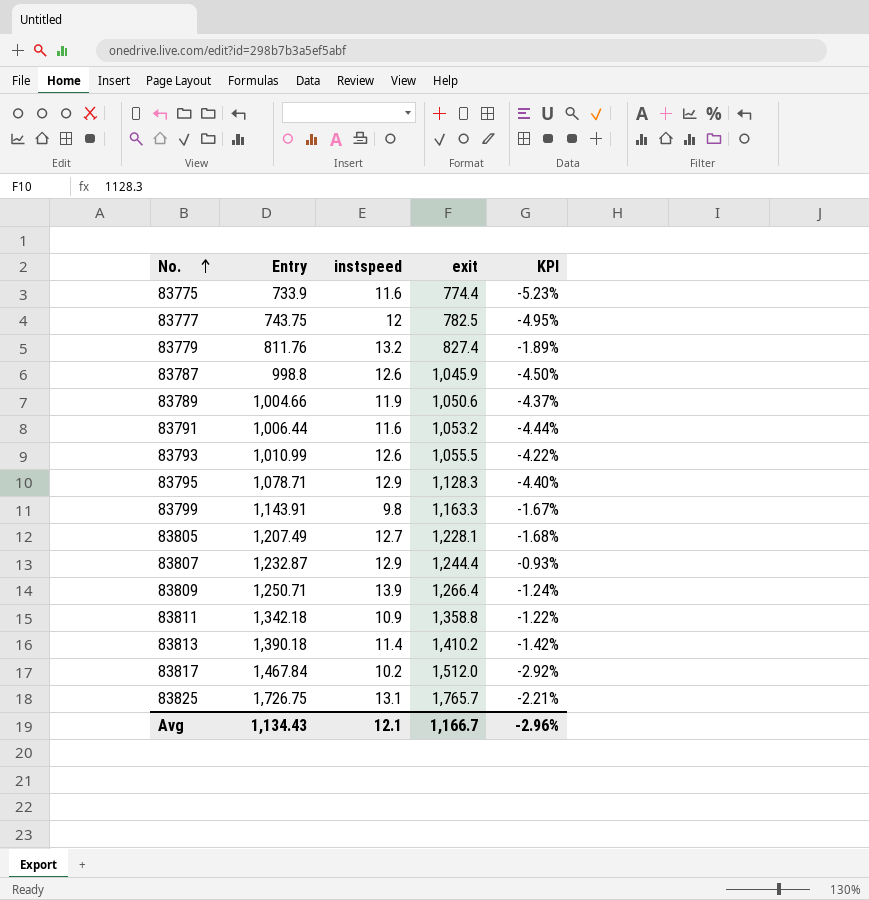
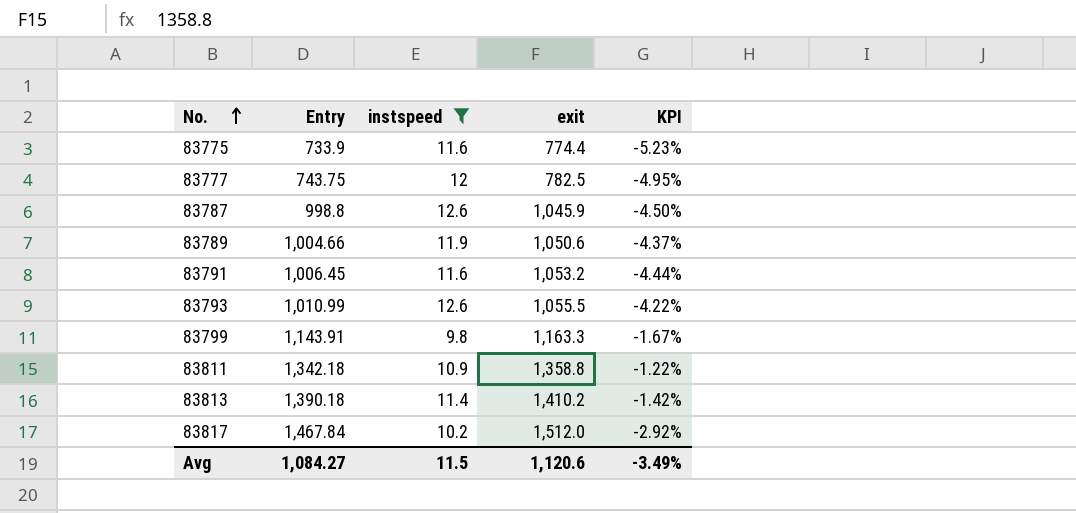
filter: none -> instspeed <= 12.6
83791 | Entry: 1,006.44 -> 1,006.45
Avg | Entry: 1,134.43 -> 1,084.27
Avg | instspeed: 12.1 -> 11.5
Avg | exit: 1,166.7 -> 1,120.6
Avg | KPI: -2.96% -> -3.49%

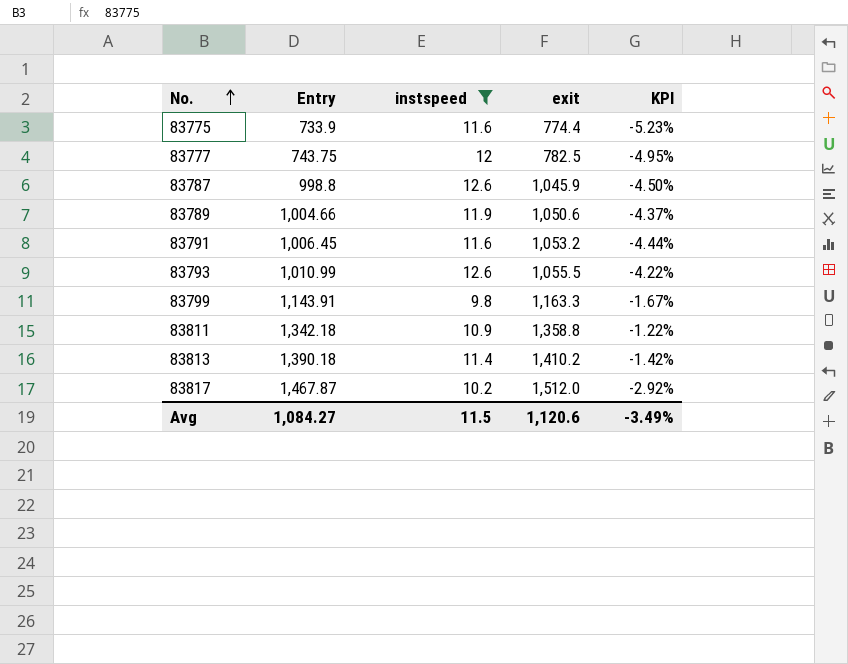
83817 | Entry: 1,467.84 -> 1,467.87

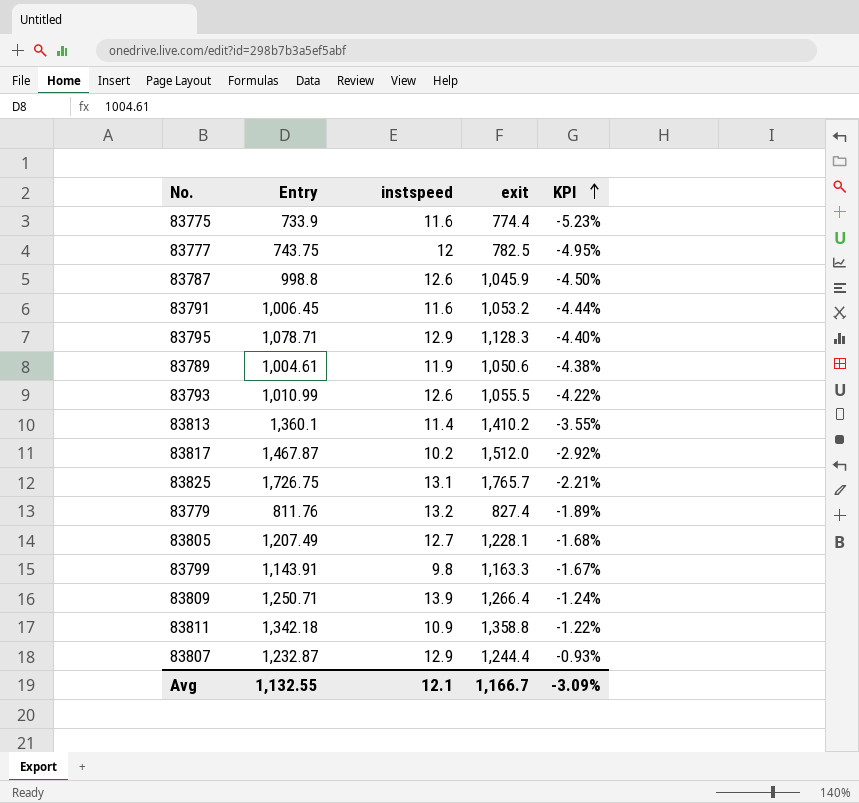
filter: instspeed <= 12.6 -> none
row order: No. ascending -> KPI ascending
83789 | Entry: 1,004.66 -> 1,004.61
83789 | KPI: -4.37% -> -4.38%
83813 | Entry: 1,390.18 -> 1,360.1
83813 | KPI: -1.42% -> -3.55%
Avg | Entry: 1,084.27 -> 1,132.55
Avg | instspeed: 11.5 -> 12.1
Avg | exit: 1,120.6 -> 1,166.7
Avg | KPI: -3.49% -> -3.09%

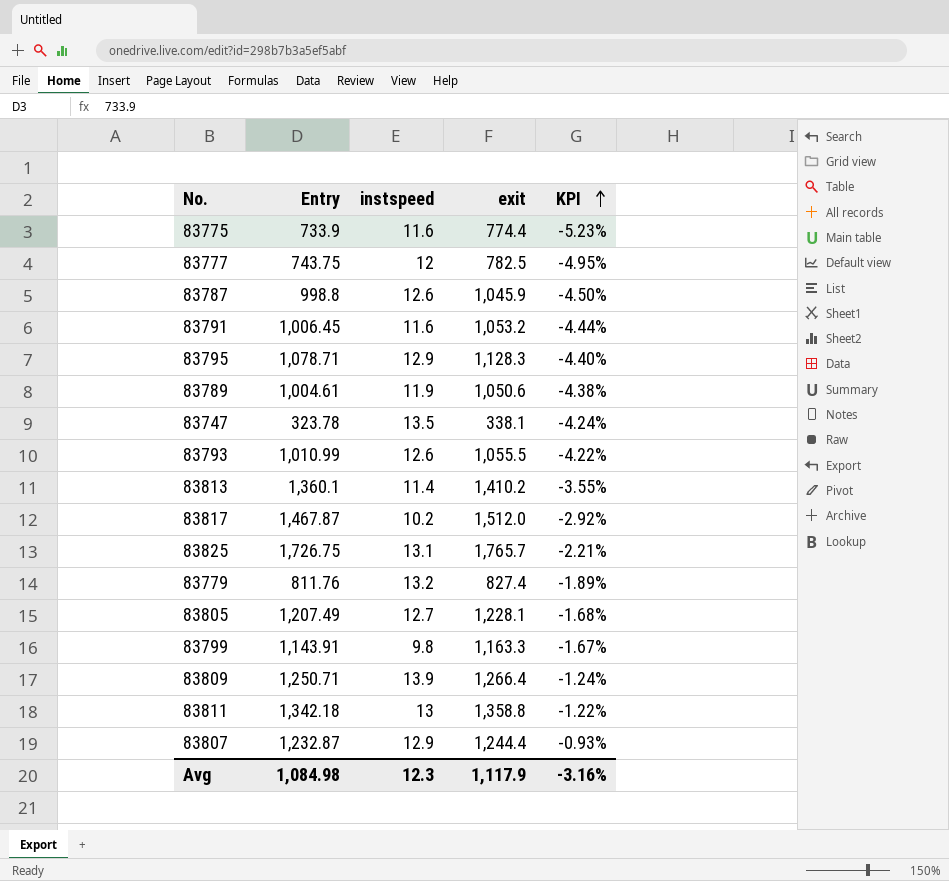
row 83747: none -> 323.78 | 13.5 | 338.1 | -4.24%
83811 | instspeed: 10.9 -> 13
Avg | Entry: 1,132.55 -> 1,084.98
Avg | instspeed: 12.1 -> 12.3
Avg | exit: 1,166.7 -> 1,117.9
Avg | KPI: -3.09% -> -3.16%

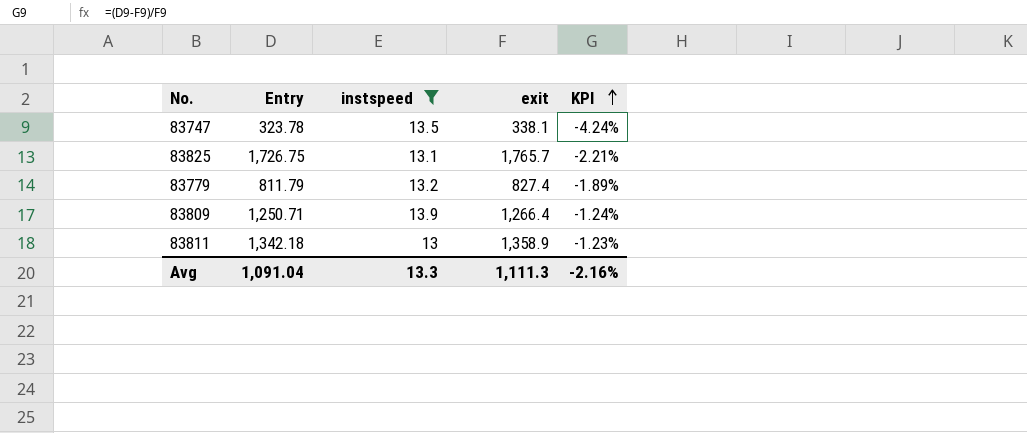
filter: none -> instspeed >= 13
83779 | Entry: 811.76 -> 811.79
83811 | exit: 1,358.8 -> 1,358.9
83811 | KPI: -1.22% -> -1.23%
Avg | Entry: 1,084.98 -> 1,091.04
Avg | instspeed: 12.3 -> 13.3
Avg | exit: 1,117.9 -> 1,111.3
Avg | KPI: -3.16% -> -2.16%

